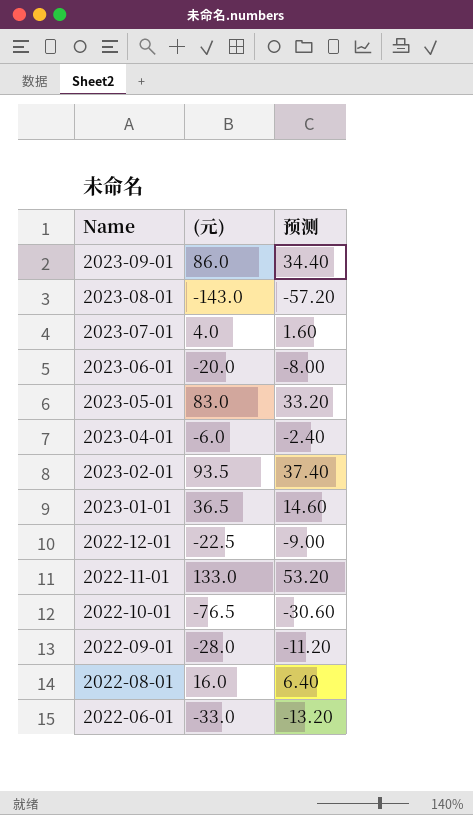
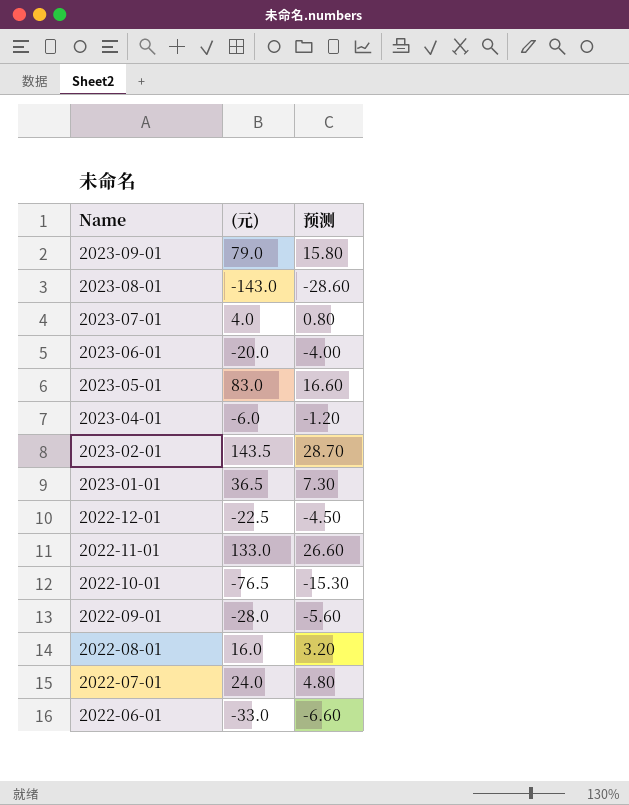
column 预测 | formula: [(元)] * 0.4 -> [(元)] * 0.2
2023-09-01 | (元): 86.0 -> 79.0
2023-02-01 | (元): 93.5 -> 143.5
row 2022-07-01: none -> 24.0 | 4.80

